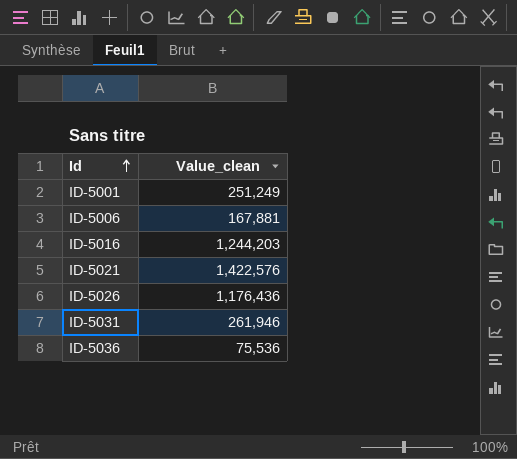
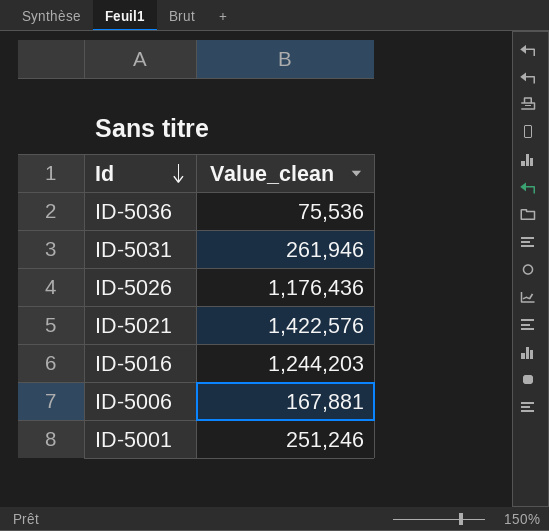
row order: Id ascending -> Id descending
ID-5001 | Value_clean: 251,249 -> 251,246

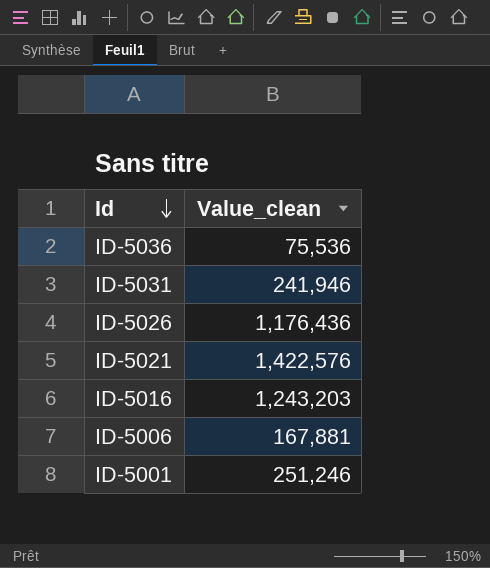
ID-5031 | Value_clean: 261,946 -> 241,946
ID-5016 | Value_clean: 1,244,203 -> 1,243,203

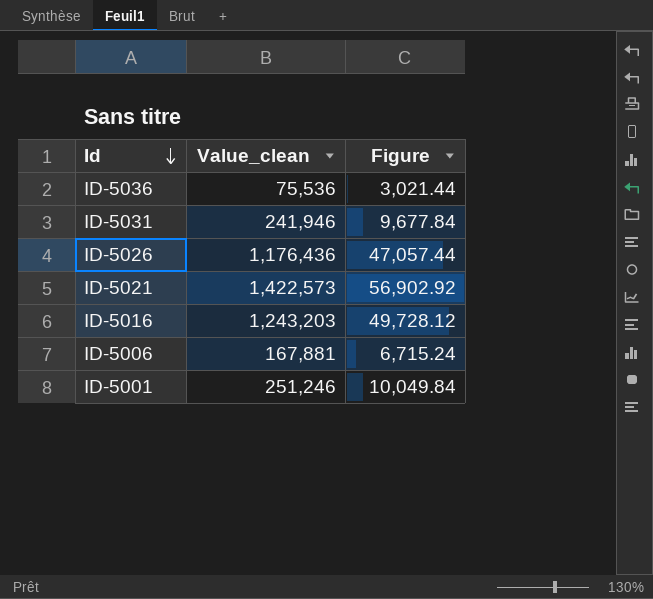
column Figure | formula: none -> [Value_clean] * 0.04
ID-5021 | Value_clean: 1,422,576 -> 1,422,573

